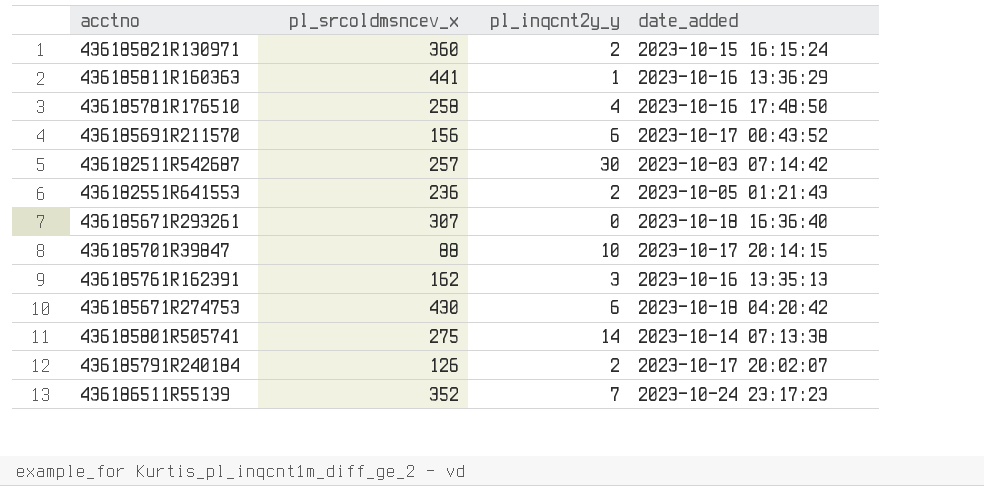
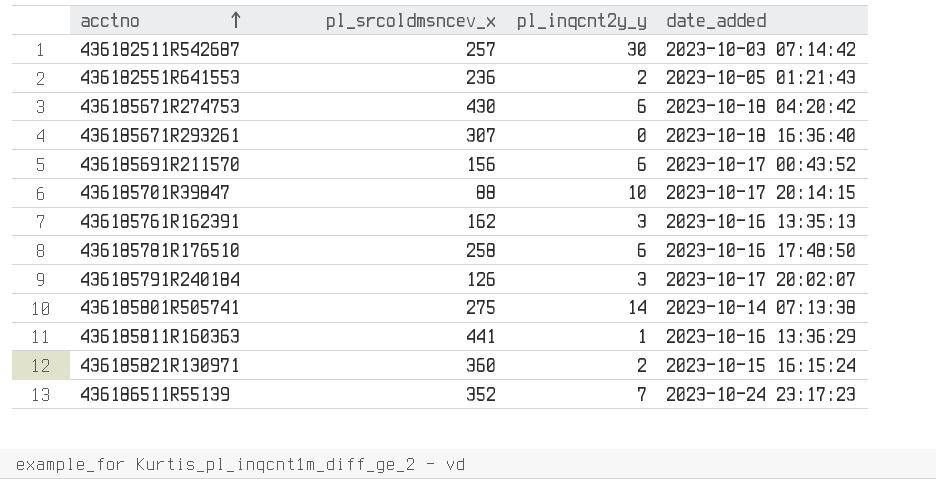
row order: none -> acctno ascending
436185781R176510 | pl_inqcnt2y_y: 4 -> 6
436185791R240184 | pl_inqcnt2y_y: 2 -> 3

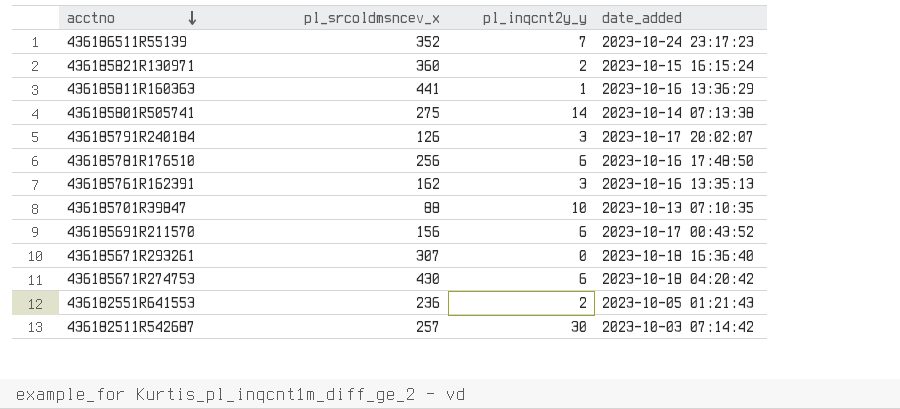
row order: acctno ascending -> acctno descending
436185781R176510 | pl_srcoldmsncev_x: 258 -> 256
436185701R39847 | date_added: 2023-10-17 20:14:15 -> 2023-10-13 07:10:35

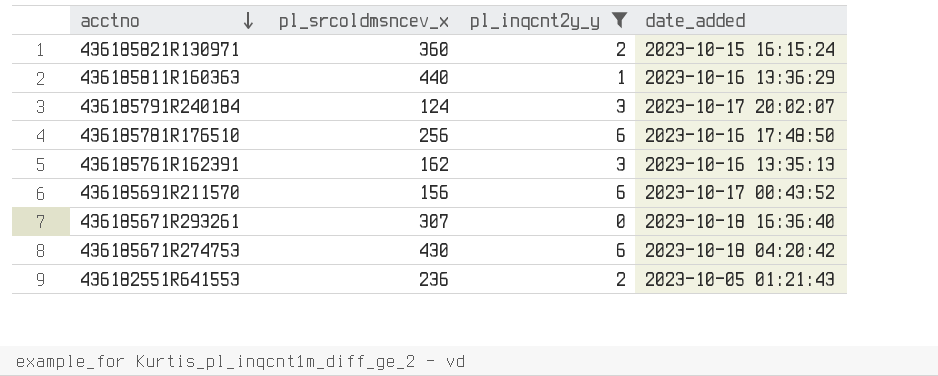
filter: none -> pl_inqcnt2y_y <= 6
436185811R160363 | pl_srcoldmsncev_x: 441 -> 440
436185791R240184 | pl_srcoldmsncev_x: 126 -> 124

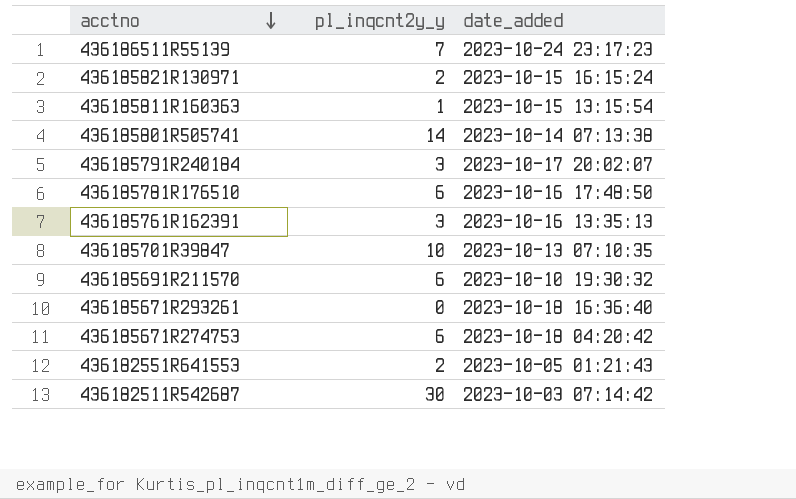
filter: pl_inqcnt2y_y <= 6 -> none
column pl_srcoldmsncev_x | position: 2 -> none
436185811R160363 | date_added: 2023-10-16 13:36:29 -> 2023-10-15 13:15:54
436185691R211570 | date_added: 2023-10-17 00:43:52 -> 2023-10-10 19:30:32

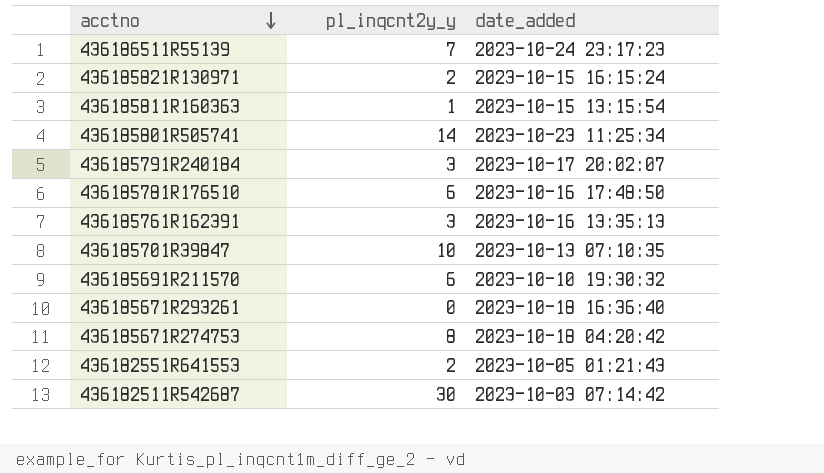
436185801R505741 | date_added: 2023-10-14 07:13:38 -> 2023-10-23 11:25:34
436185671R274753 | pl_inqcnt2y_y: 6 -> 8

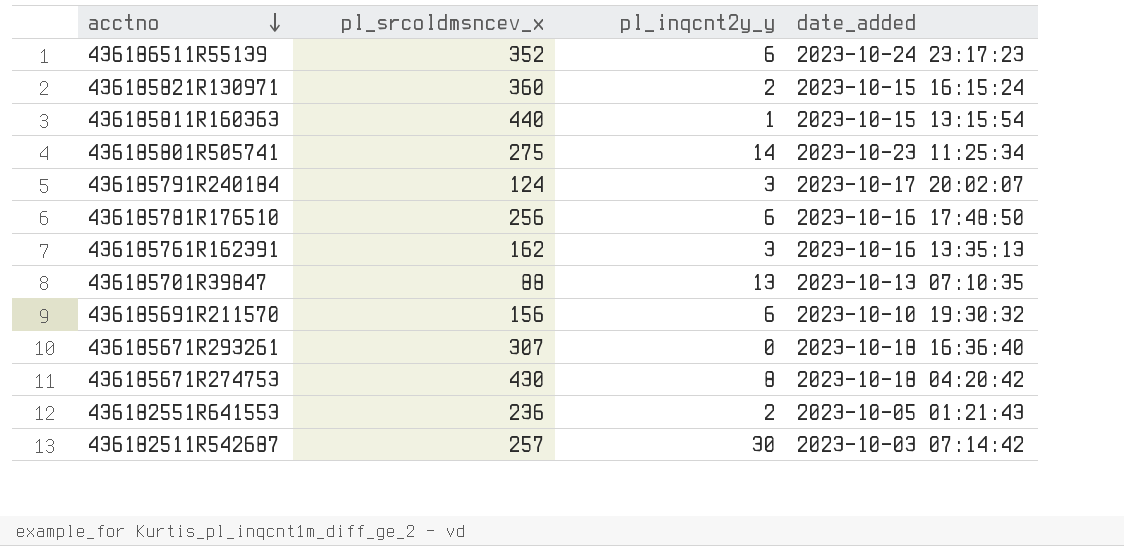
column pl_srcoldmsncev_x | position: none -> 2
436186511R55139 | pl_inqcnt2y_y: 7 -> 6
436185701R39847 | pl_inqcnt2y_y: 10 -> 13

